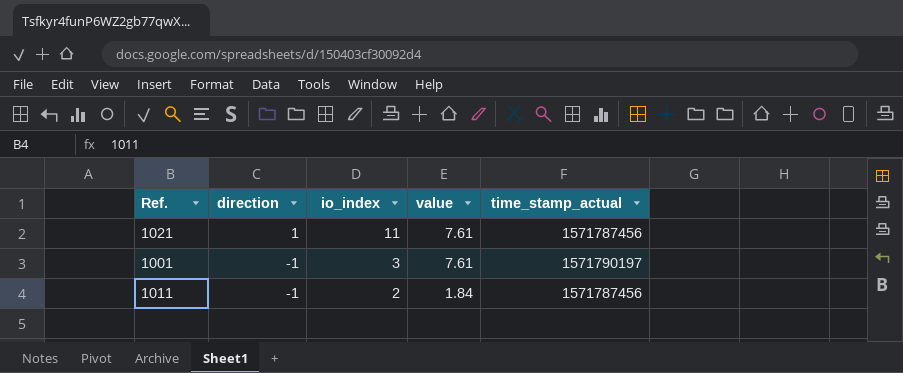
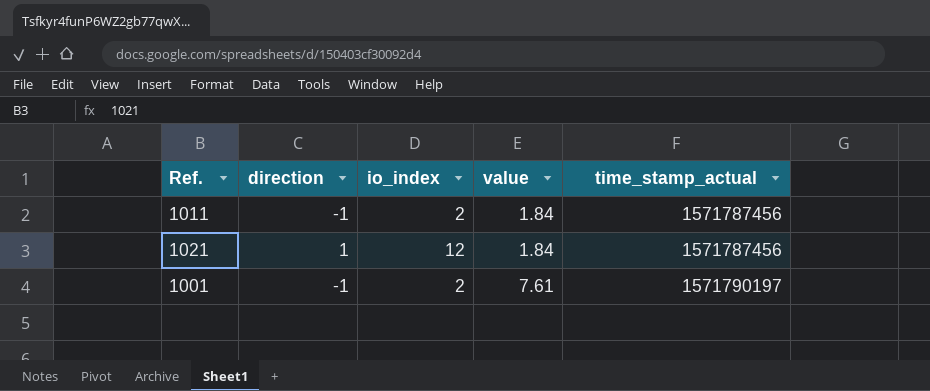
row order: direction descending -> value ascending
1021 | io_index: 11 -> 12
1021 | value: 7.61 -> 1.84
1001 | io_index: 3 -> 2

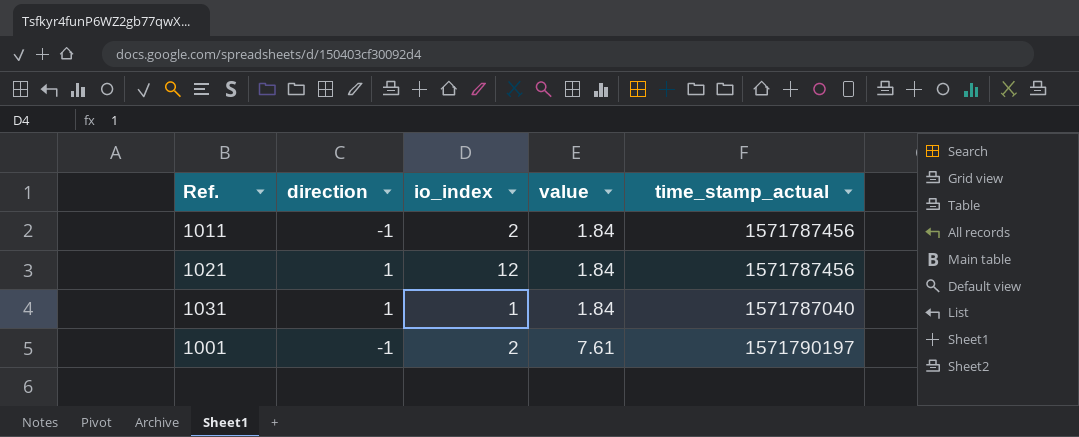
row 1031: none -> 1 | 1 | 1.84 | 1571787040

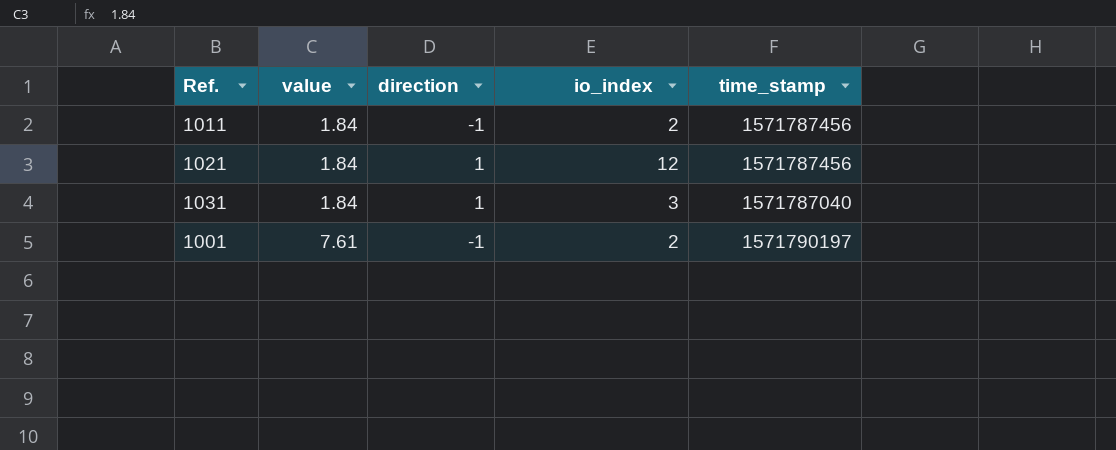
column value | position: 4 -> 2
column name: time_stamp_actual -> time_stamp
1031 | io_index: 1 -> 3

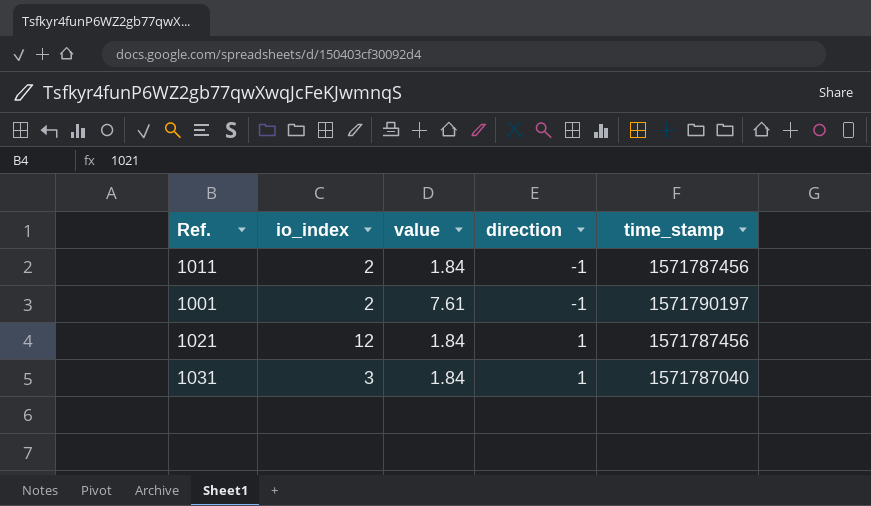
row order: value ascending -> direction ascending
column io_index | position: 4 -> 2

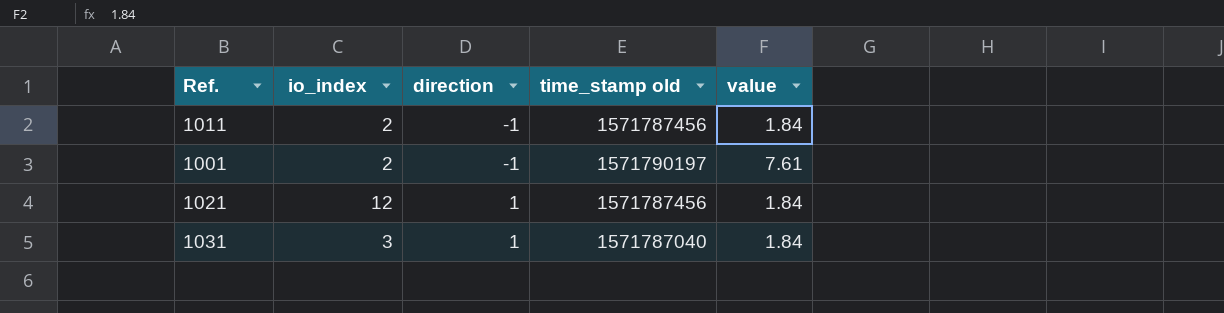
column name: time_stamp -> time_stamp old
column value | position: 3 -> 5

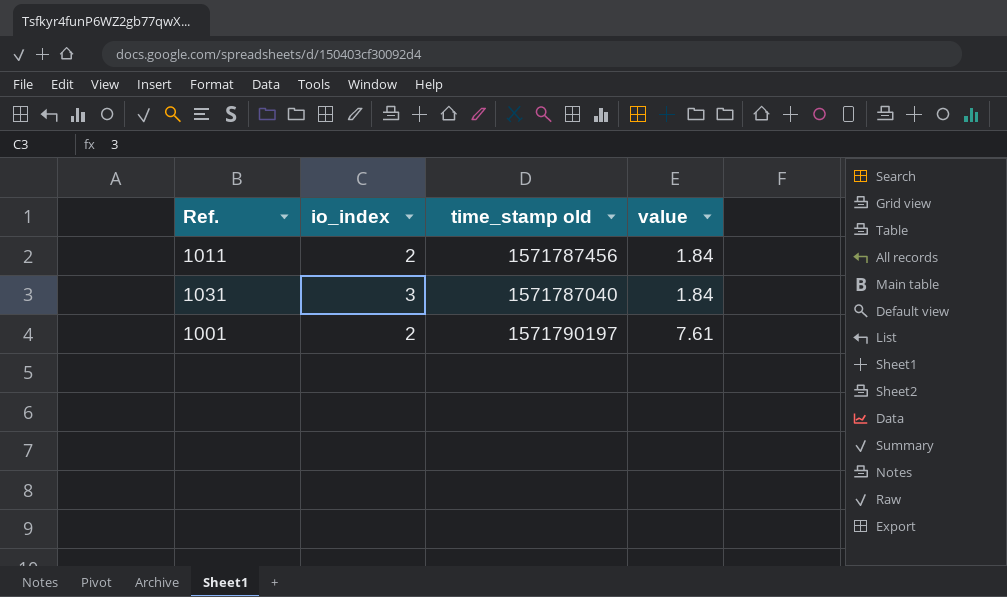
row order: direction ascending -> value ascending
column direction | position: 3 -> none
row 1021: 12 | 1 | 1571787456 | 1.84 -> none

